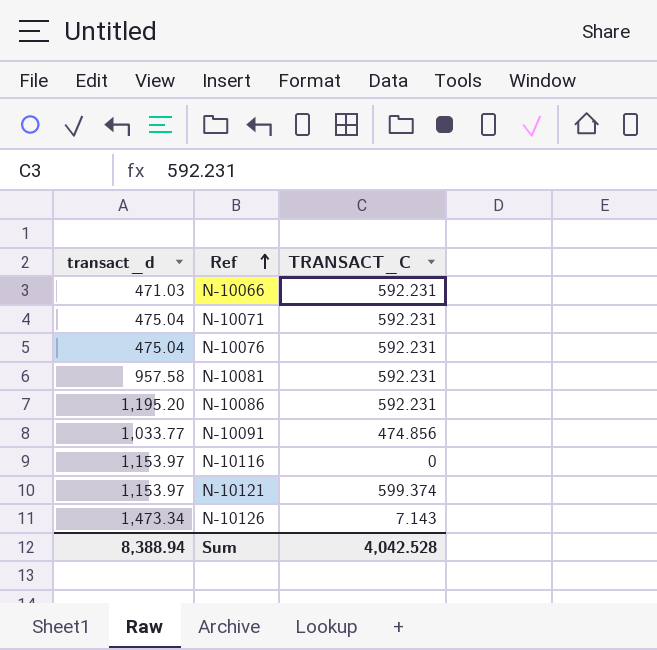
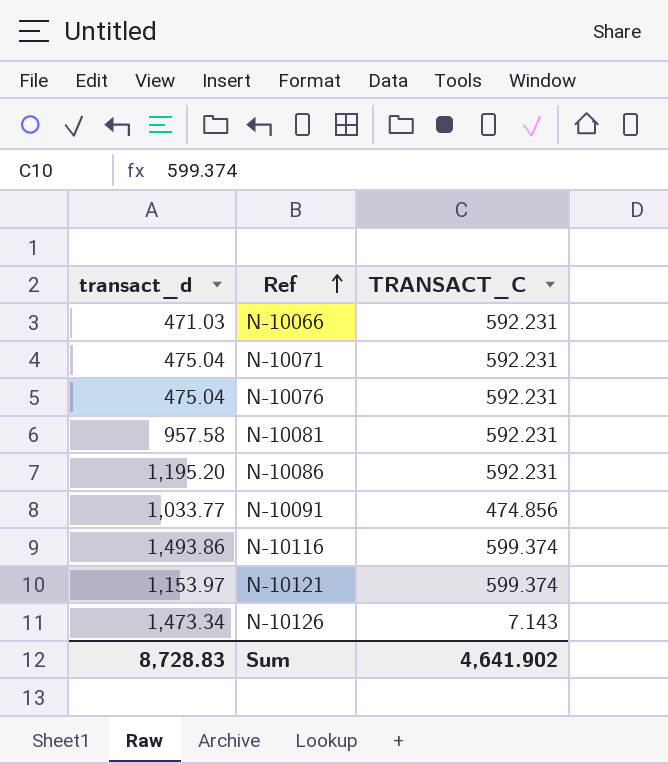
N-10116 | transact_d: 1,153.97 -> 1,493.86
N-10116 | TRANSACT_C: 0 -> 599.374
Sum | transact_d: 8,388.94 -> 8,728.83
Sum | TRANSACT_C: 4,042.528 -> 4,641.902

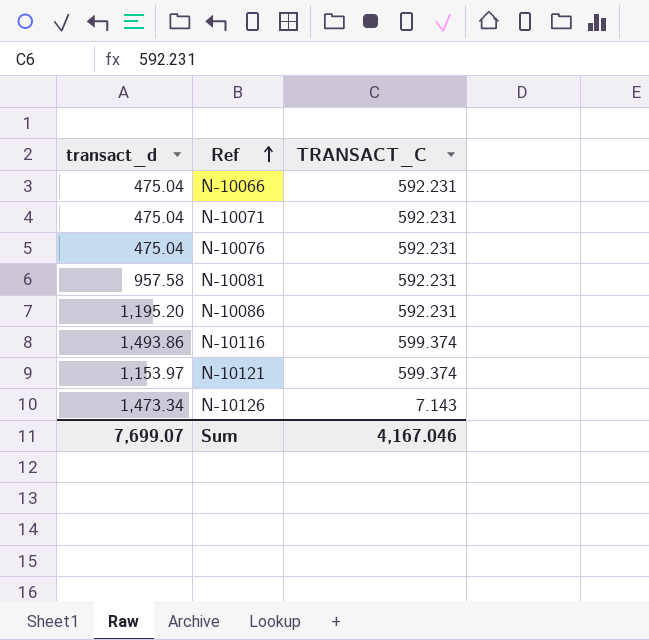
row N-10091: 1,033.77 | 474.856 -> none
N-10066 | transact_d: 471.03 -> 475.04
Sum | transact_d: 8,728.83 -> 7,699.07
Sum | TRANSACT_C: 4,641.902 -> 4,167.046

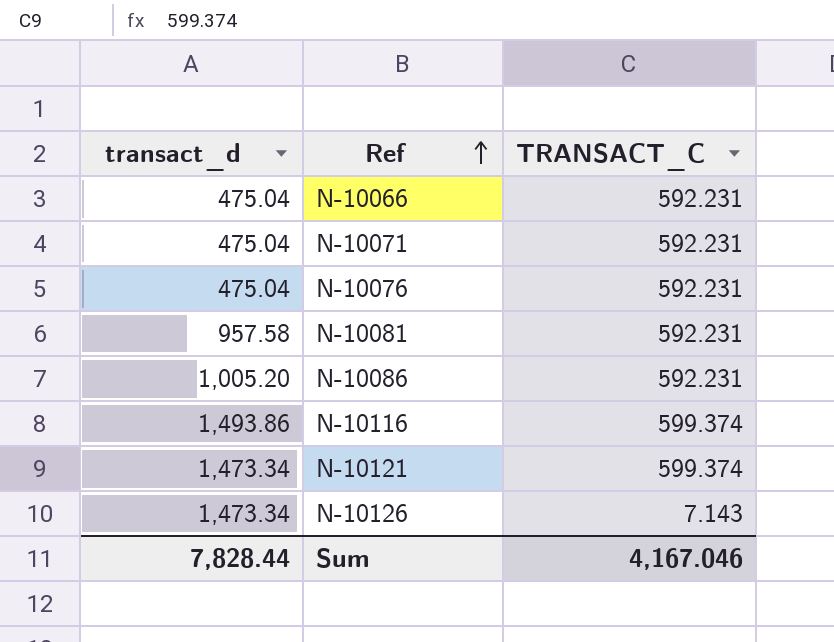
N-10086 | transact_d: 1,195.20 -> 1,005.20
N-10121 | transact_d: 1,153.97 -> 1,473.34
Sum | transact_d: 7,699.07 -> 7,828.44

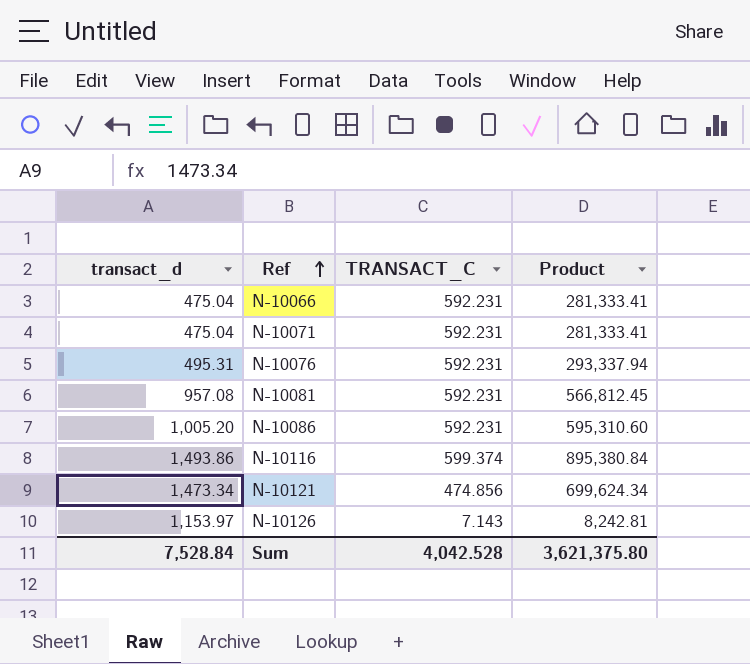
column Product | formula: none -> [transact_d] * [TRANSACT_C]
N-10076 | transact_d: 475.04 -> 495.31
N-10081 | transact_d: 957.58 -> 957.08
N-10121 | TRANSACT_C: 599.374 -> 474.856
N-10126 | transact_d: 1,473.34 -> 1,153.97
Sum | transact_d: 7,828.44 -> 7,528.84
Sum | TRANSACT_C: 4,167.046 -> 4,042.528

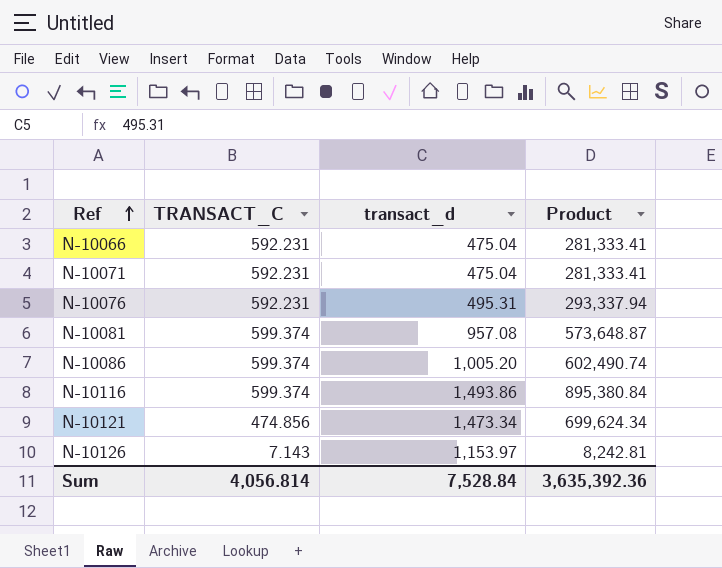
column transact_d | position: 1 -> 3
N-10081 | TRANSACT_C: 592.231 -> 599.374
N-10081 | Product: 566,812.45 -> 573,648.87
N-10086 | TRANSACT_C: 592.231 -> 599.374
N-10086 | Product: 595,310.60 -> 602,490.74
Sum | TRANSACT_C: 4,042.528 -> 4,056.814
Sum | Product: 3,621,375.80 -> 3,635,392.36

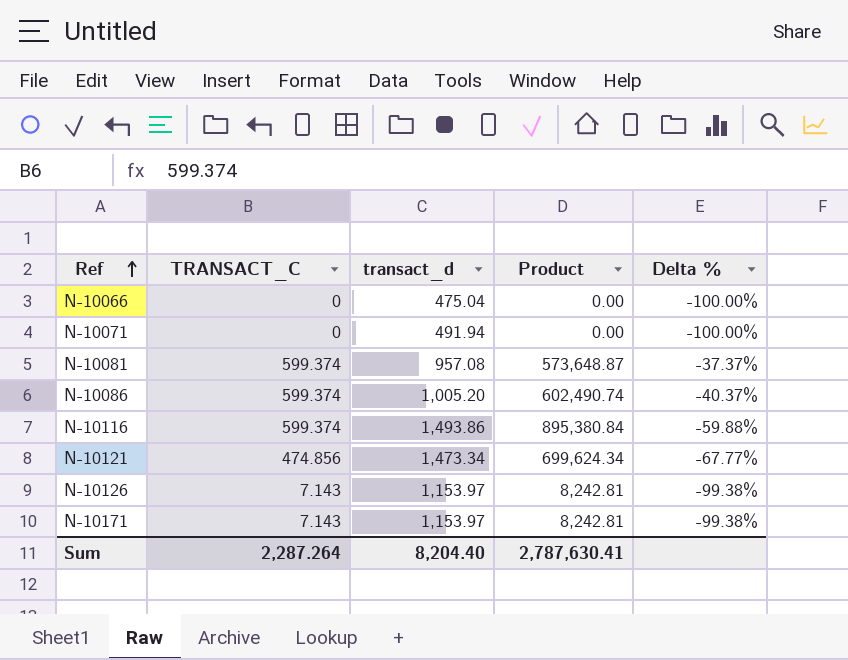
column Delta % | formula: none -> ([TRANSACT_C] - [transact_d]) / [transact_d]
row N-10076: 592.231 | 495.31 | 293,337.94 -> none
N-10066 | TRANSACT_C: 592.231 -> 0
N-10066 | Product: 281,333.41 -> 0.00
N-10071 | TRANSACT_C: 592.231 -> 0
N-10071 | transact_d: 475.04 -> 491.94
N-10071 | Product: 281,333.41 -> 0.00
row N-10171: none -> 7.143 | 1,153.97 | 8,242.81 | -99.38%
Sum | TRANSACT_C: 4,056.814 -> 2,287.264
Sum | transact_d: 7,528.84 -> 8,204.40
Sum | Product: 3,635,392.36 -> 2,787,630.41

